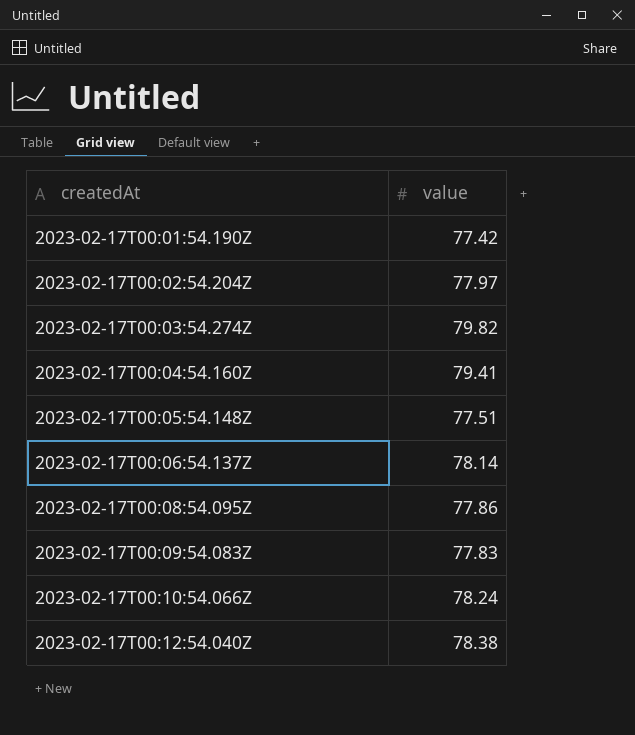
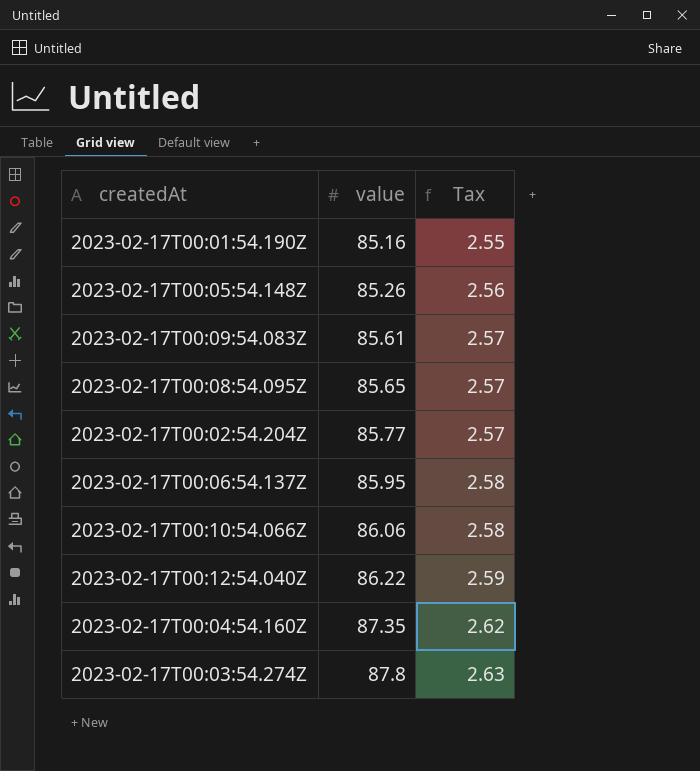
row order: createdAt ascending -> value ascending
column Tax | formula: none -> [value] * 0.03
2023-02-17T00:01:54.190Z | value: 77.42 -> 85.16
2023-02-17T00:05:54.148Z | value: 77.51 -> 85.26
2023-02-17T00:09:54.083Z | value: 77.83 -> 85.61
2023-02-17T00:08:54.095Z | value: 77.86 -> 85.65
2023-02-17T00:02:54.204Z | value: 77.97 -> 85.77
2023-02-17T00:06:54.137Z | value: 78.14 -> 85.95
2023-02-17T00:10:54.066Z | value: 78.24 -> 86.06
2023-02-17T00:12:54.040Z | value: 78.38 -> 86.22
2023-02-17T00:04:54.160Z | value: 79.41 -> 87.35
2023-02-17T00:03:54.274Z | value: 79.82 -> 87.8

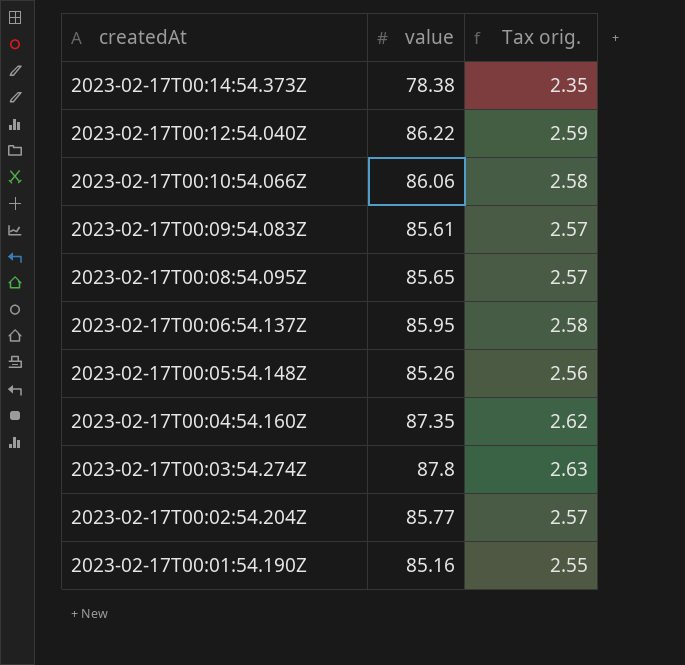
row order: value ascending -> createdAt descending
column name: Tax -> Tax orig.
row 2023-02-17T00:14:54.373Z: none -> 78.38 | 2.35

